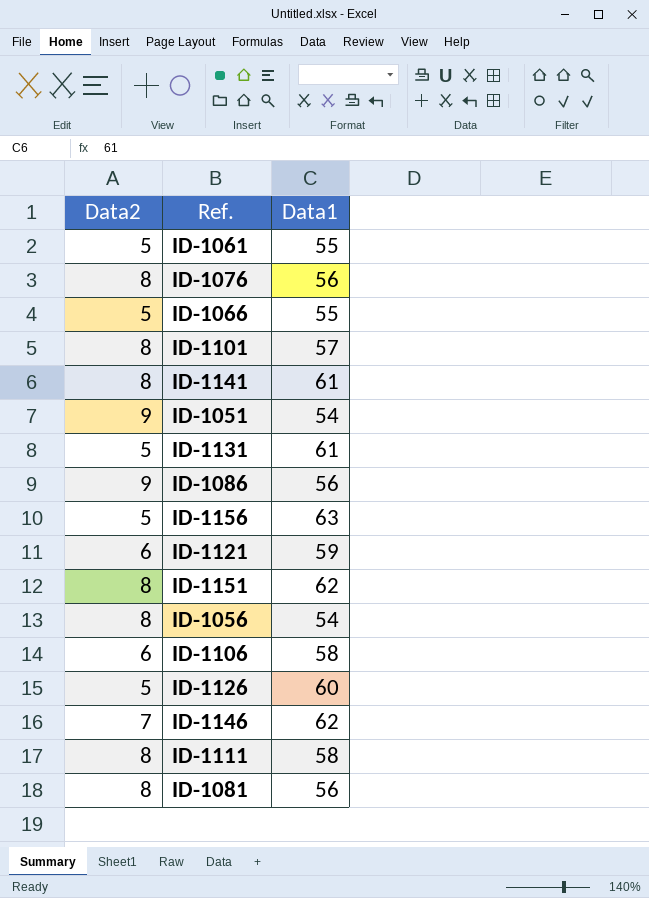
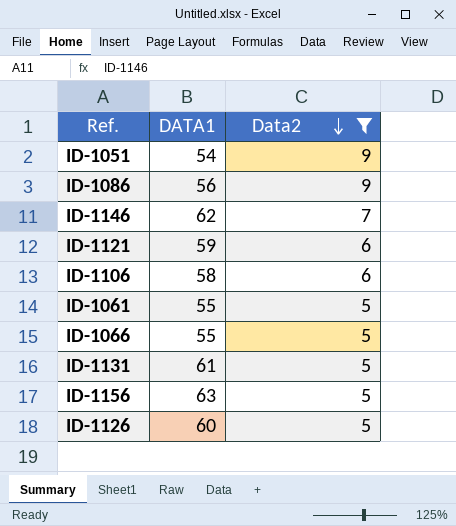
filter: none -> Data2 != 8
row order: none -> Data2 descending
column name: Data1 -> DATA1
column Data2 | position: 1 -> 3

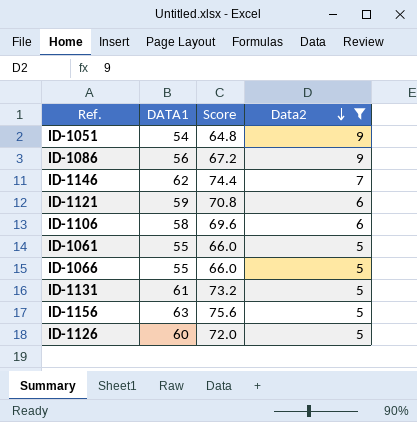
column Score | formula: none -> [DATA1] * 1.2

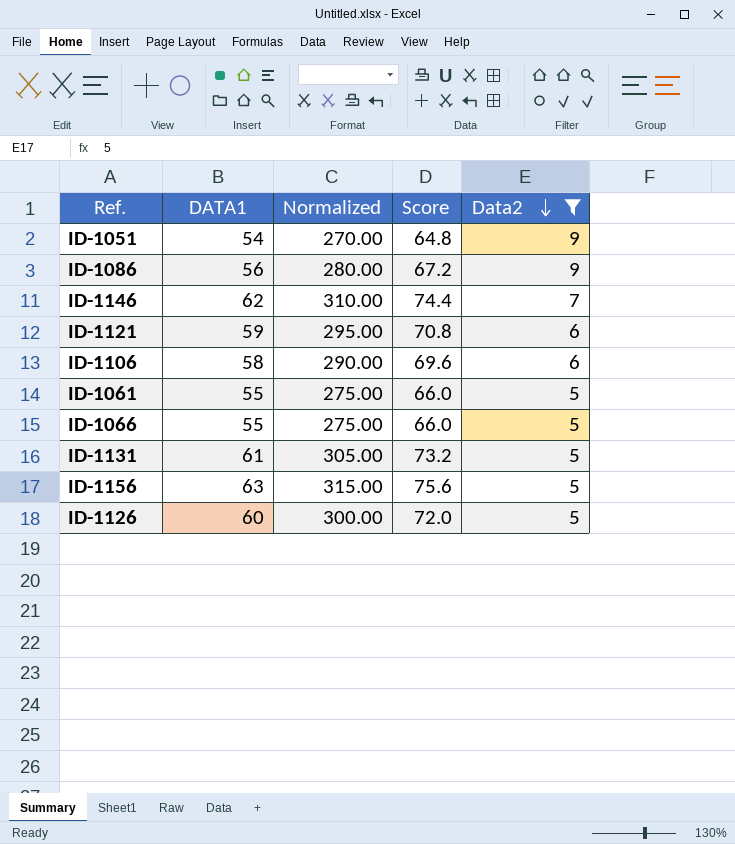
column Normalized | formula: none -> [DATA1] * 5

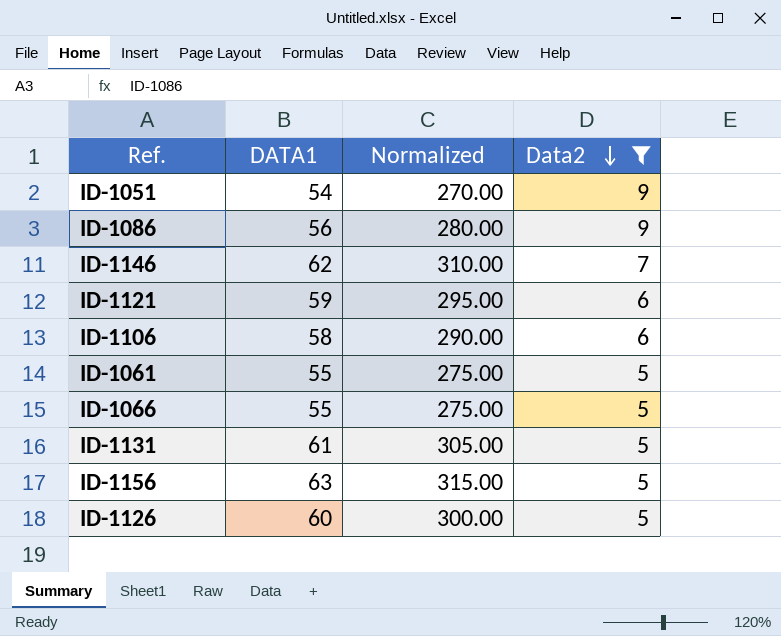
column Score | formula: [DATA1] * 1.2 -> none

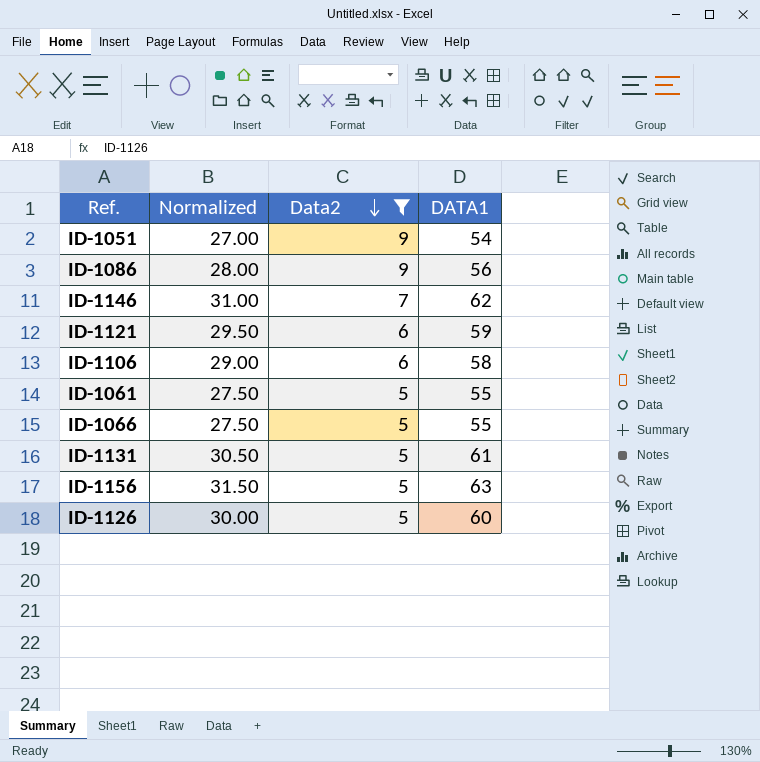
column Normalized | formula: [DATA1] * 5 -> [DATA1] * 0.5
column DATA1 | position: 2 -> 4

